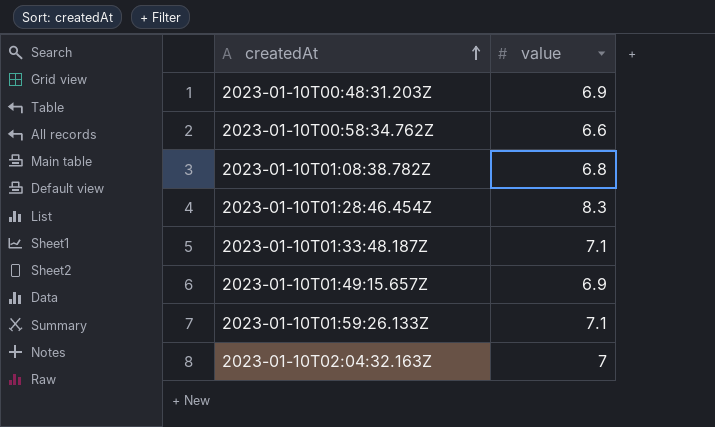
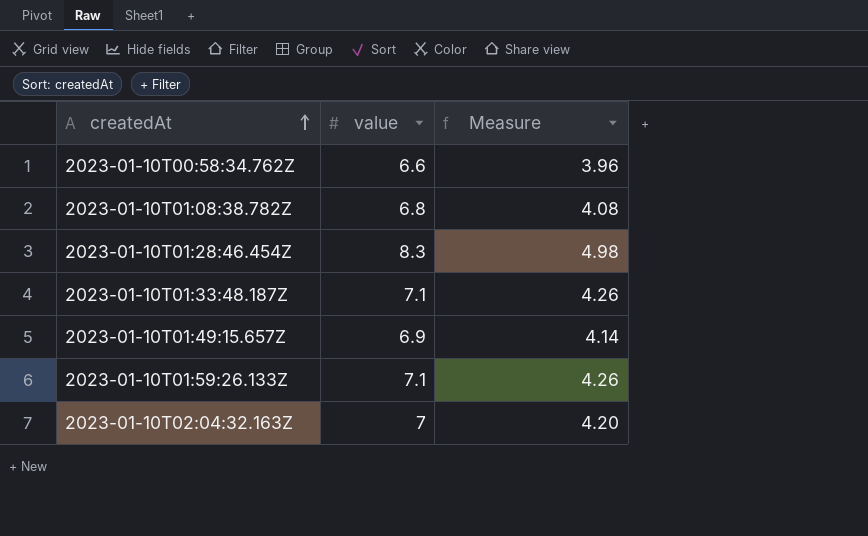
column Measure | formula: none -> [value] * 0.6
row 2023-01-10T00:48:31.203Z: 6.9 -> none

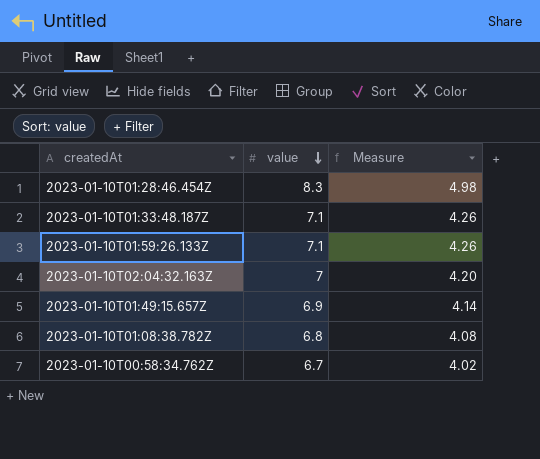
row order: createdAt ascending -> value descending
2023-01-10T00:58:34.762Z | value: 6.6 -> 6.7
2023-01-10T00:58:34.762Z | Measure: 3.96 -> 4.02

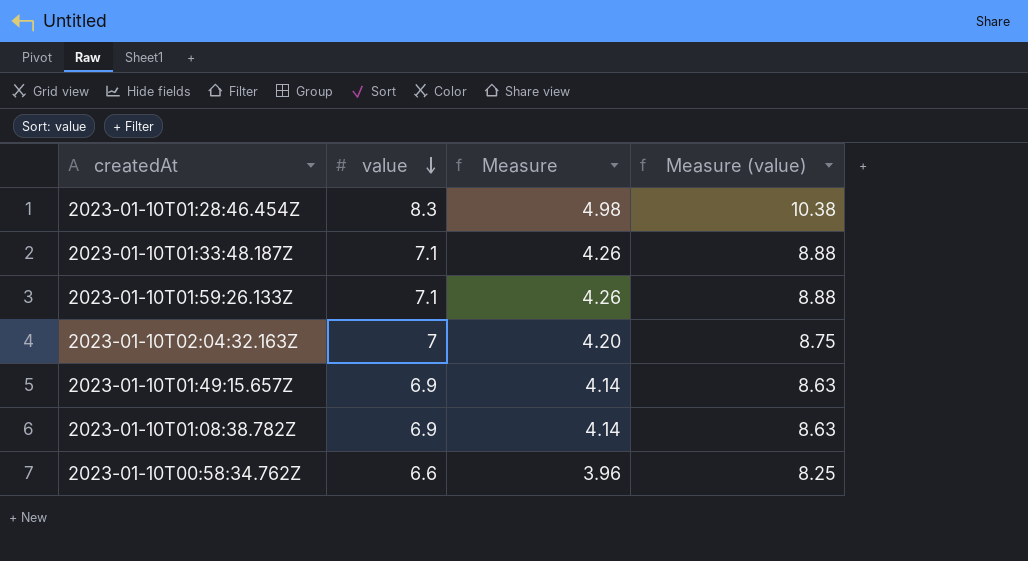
column Measure (value) | formula: none -> [value] * 1.25
2023-01-10T01:08:38.782Z | value: 6.8 -> 6.9
2023-01-10T01:08:38.782Z | Measure: 4.08 -> 4.14
2023-01-10T00:58:34.762Z | value: 6.7 -> 6.6
2023-01-10T00:58:34.762Z | Measure: 4.02 -> 3.96

